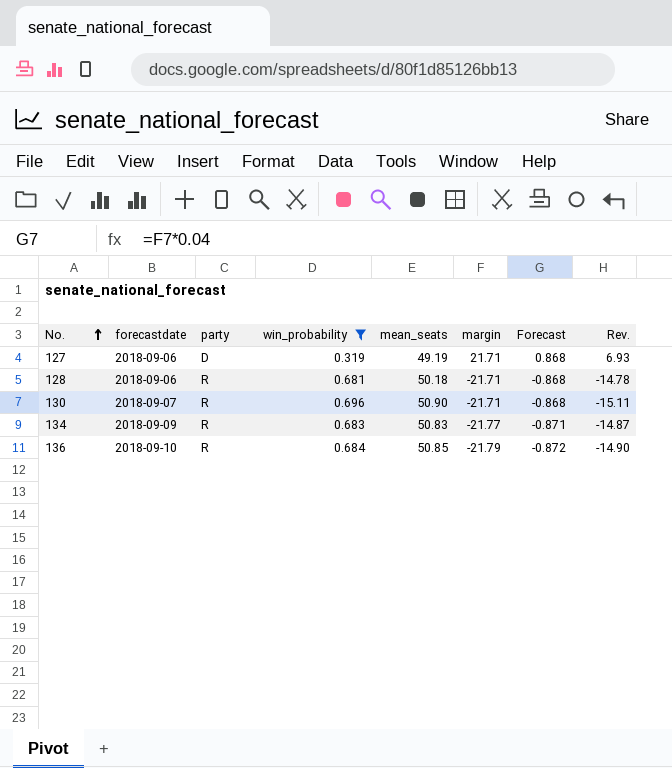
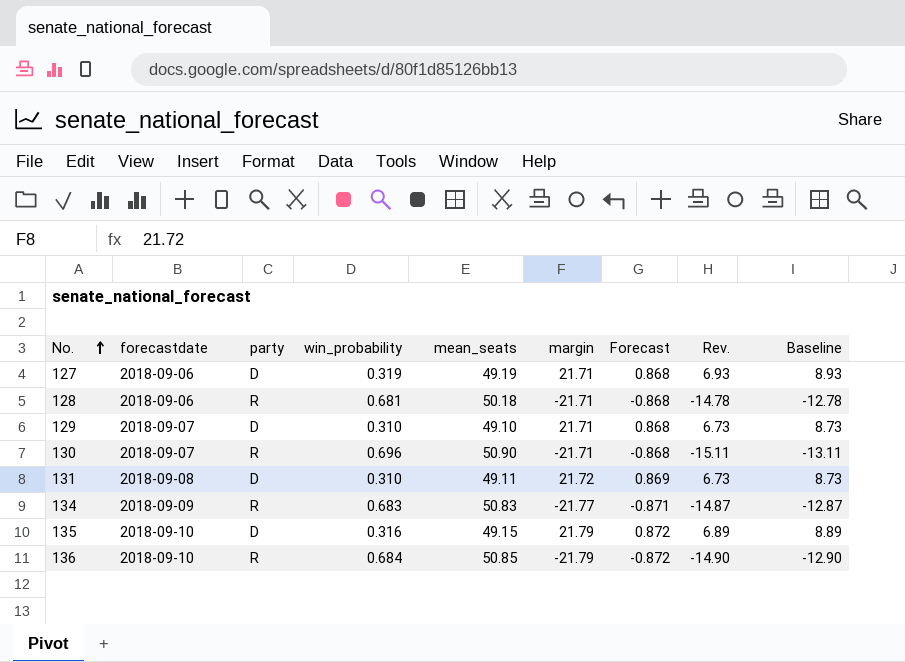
filter: win_probability >= 0.319 -> none
column Baseline | formula: none -> [Rev.] + 2

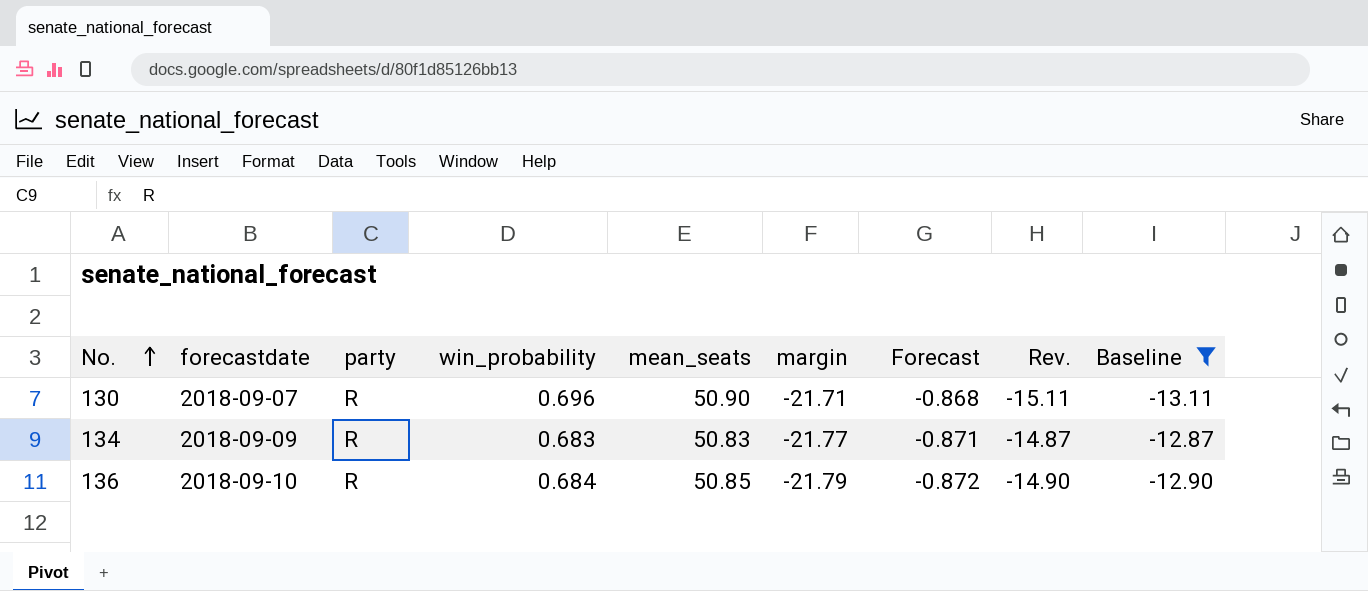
filter: none -> Baseline <= -12.87

